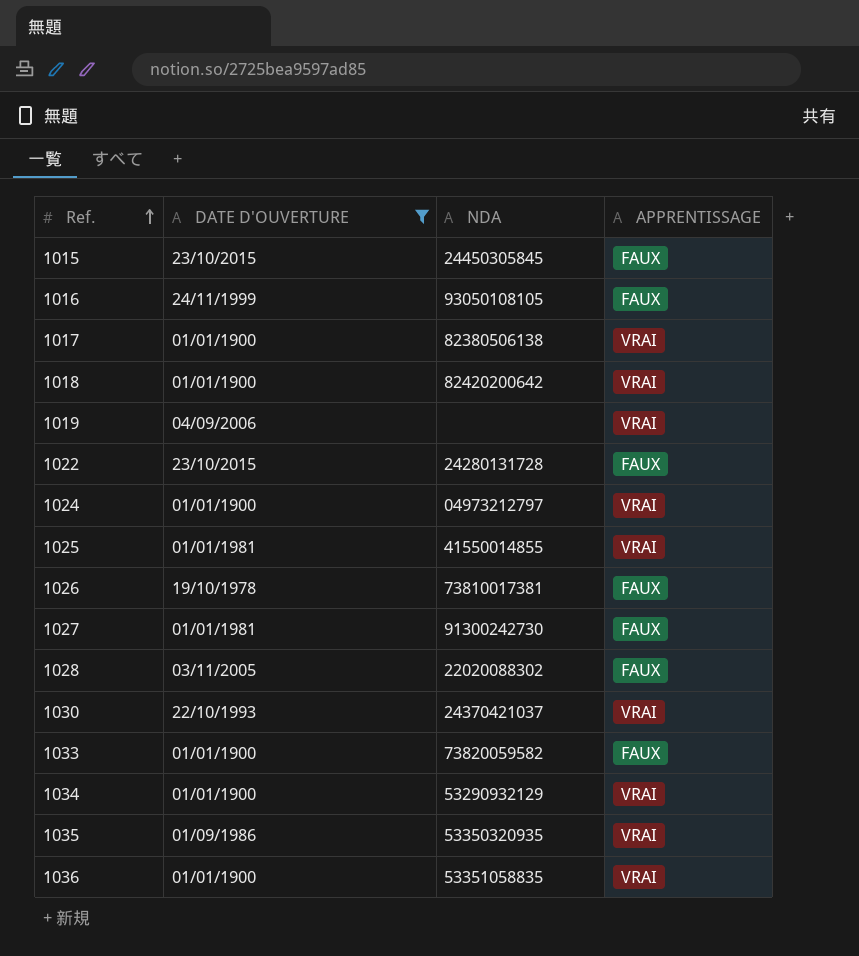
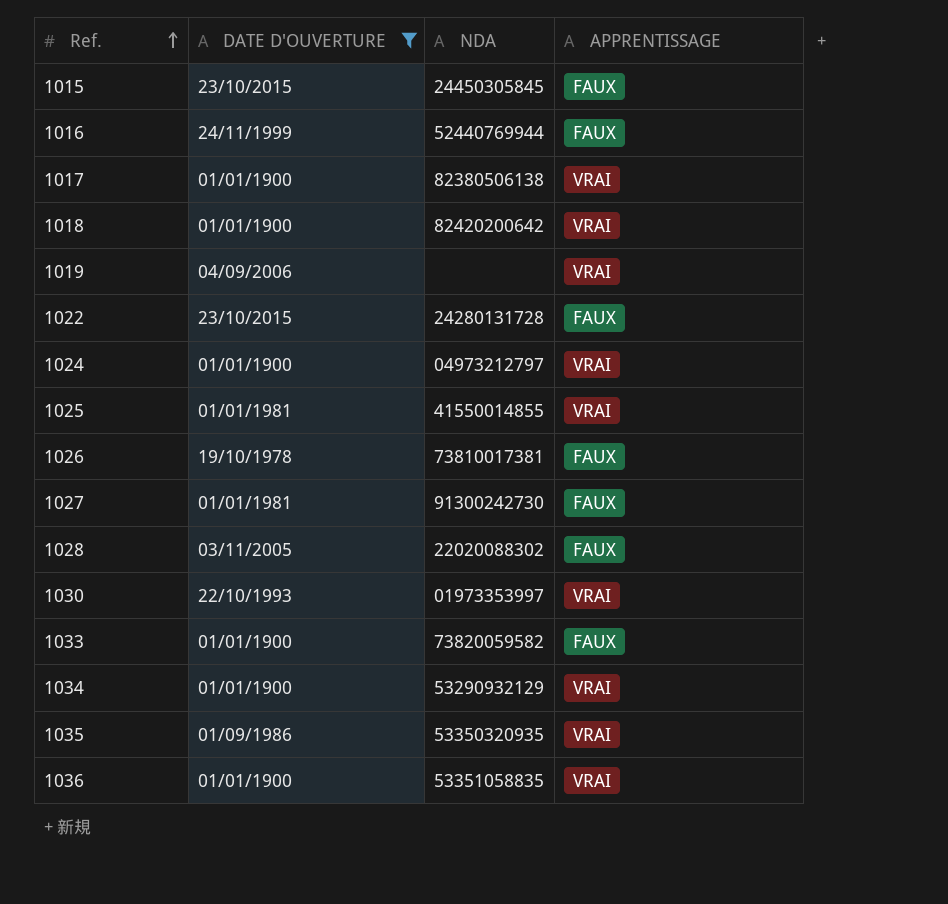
1016 | NDA: 93050108105 -> 52440769944
1030 | NDA: 24370421037 -> 01973353997

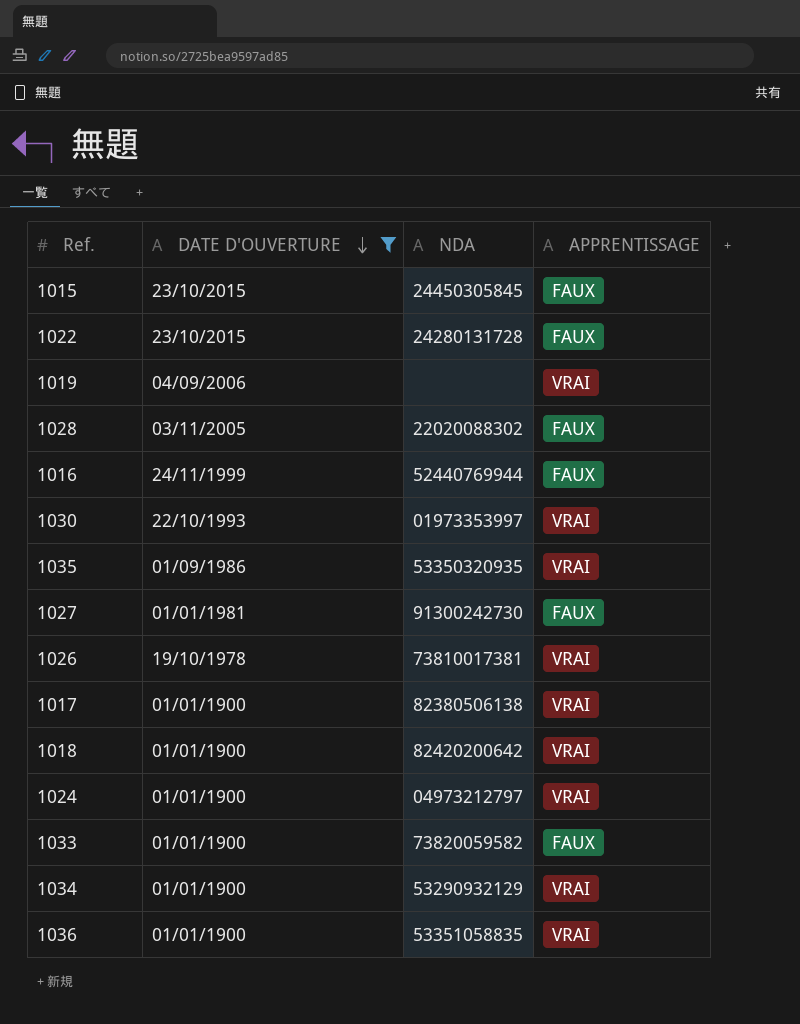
row order: Ref. ascending -> DATE D'OUVERTURE descending
row 1025: 01/01/1981 | 41550014855 | VRAI -> none
1026 | APPRENTISSAGE: FAUX -> VRAI

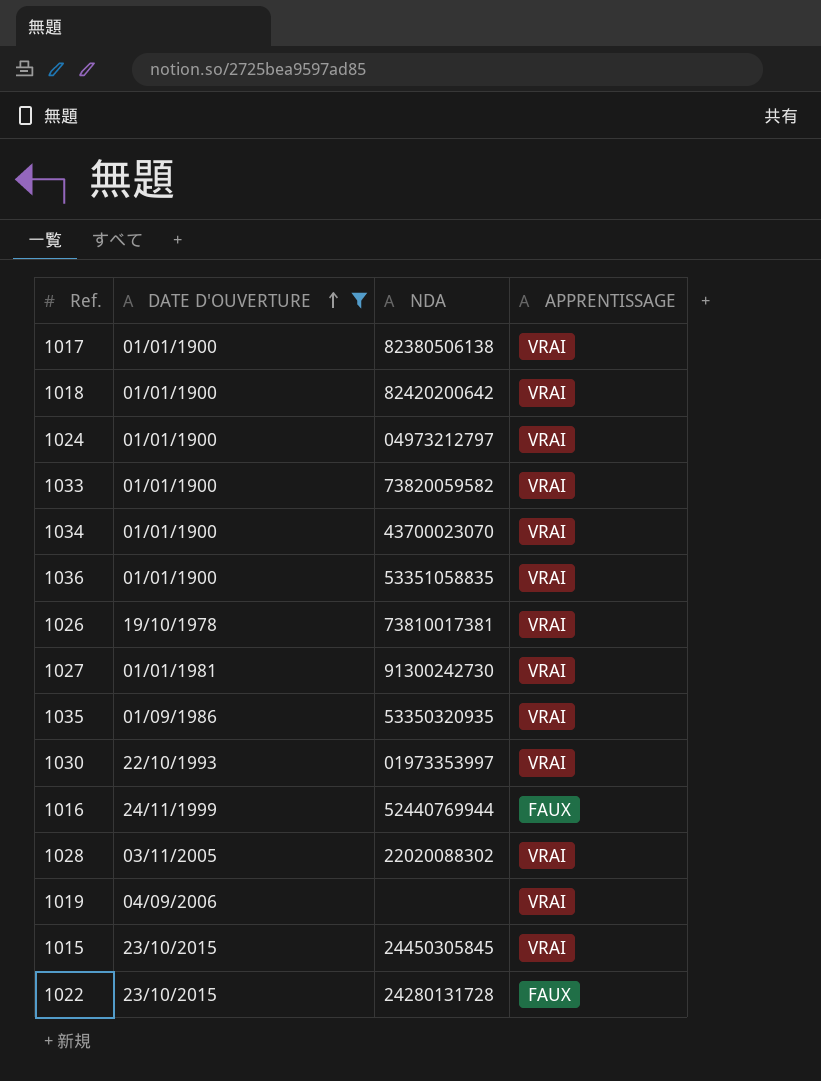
row order: DATE D'OUVERTURE descending -> DATE D'OUVERTURE ascending
1033 | APPRENTISSAGE: FAUX -> VRAI
1034 | NDA: 53290932129 -> 43700023070
1027 | APPRENTISSAGE: FAUX -> VRAI
1028 | APPRENTISSAGE: FAUX -> VRAI
1015 | APPRENTISSAGE: FAUX -> VRAI

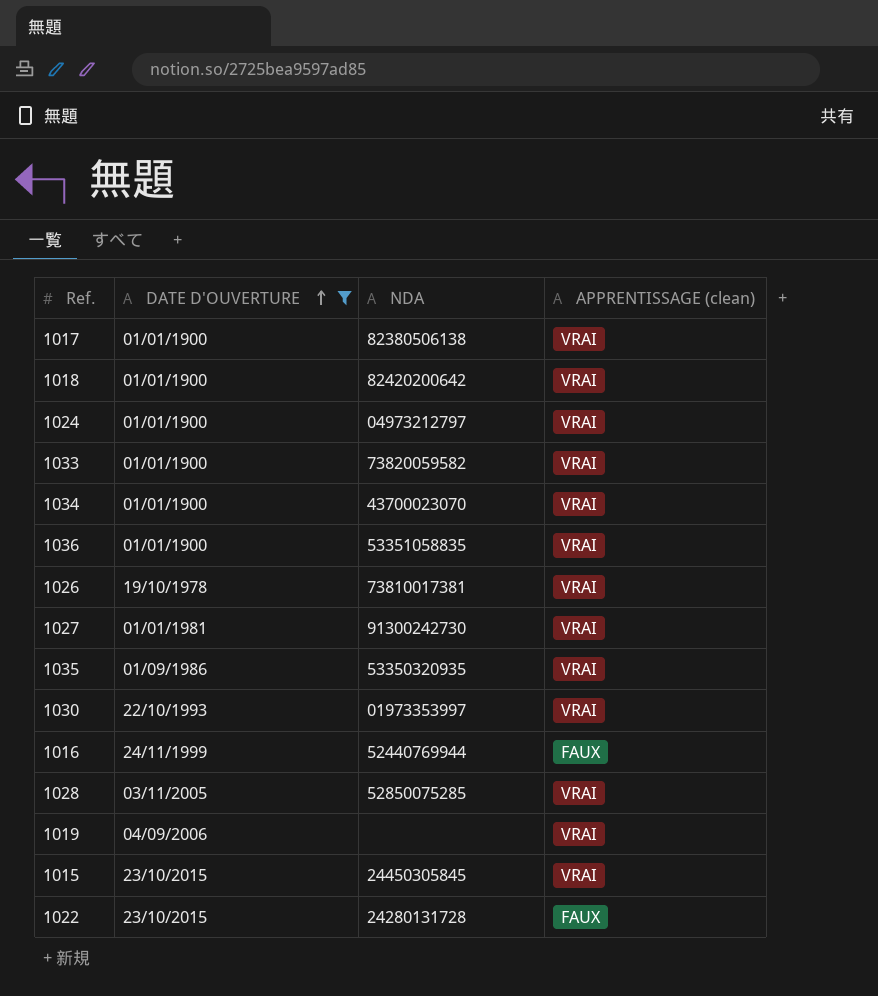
column name: APPRENTISSAGE -> APPRENTISSAGE (clean)
1028 | NDA: 22020088302 -> 52850075285

